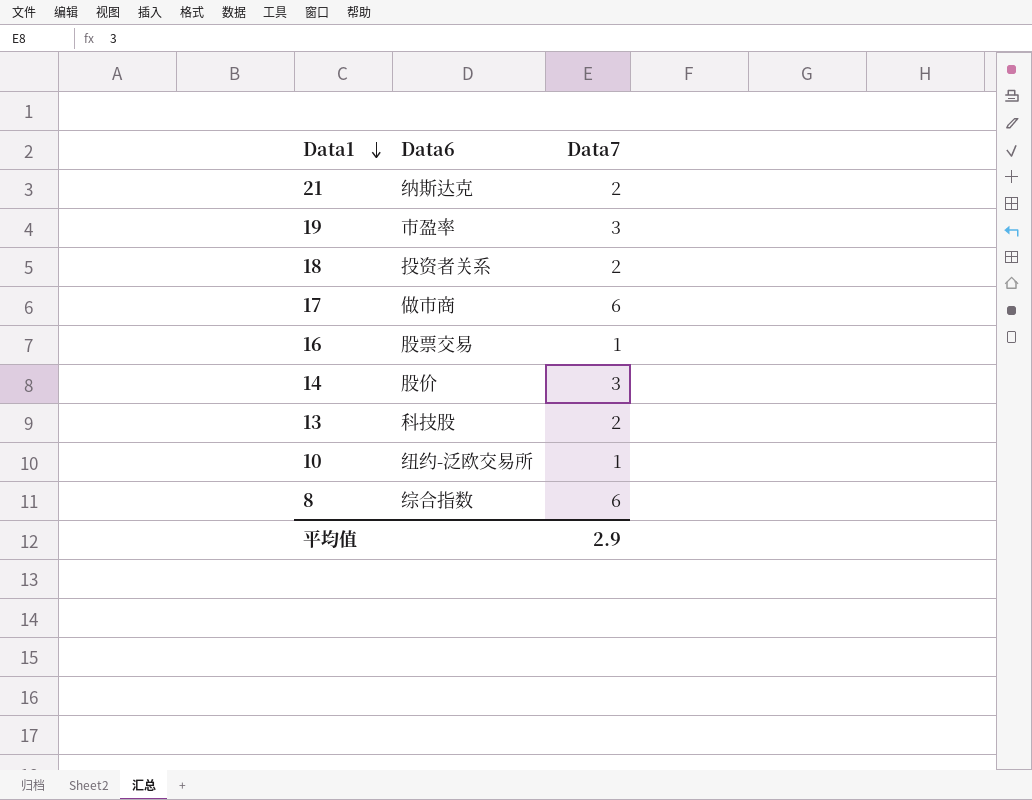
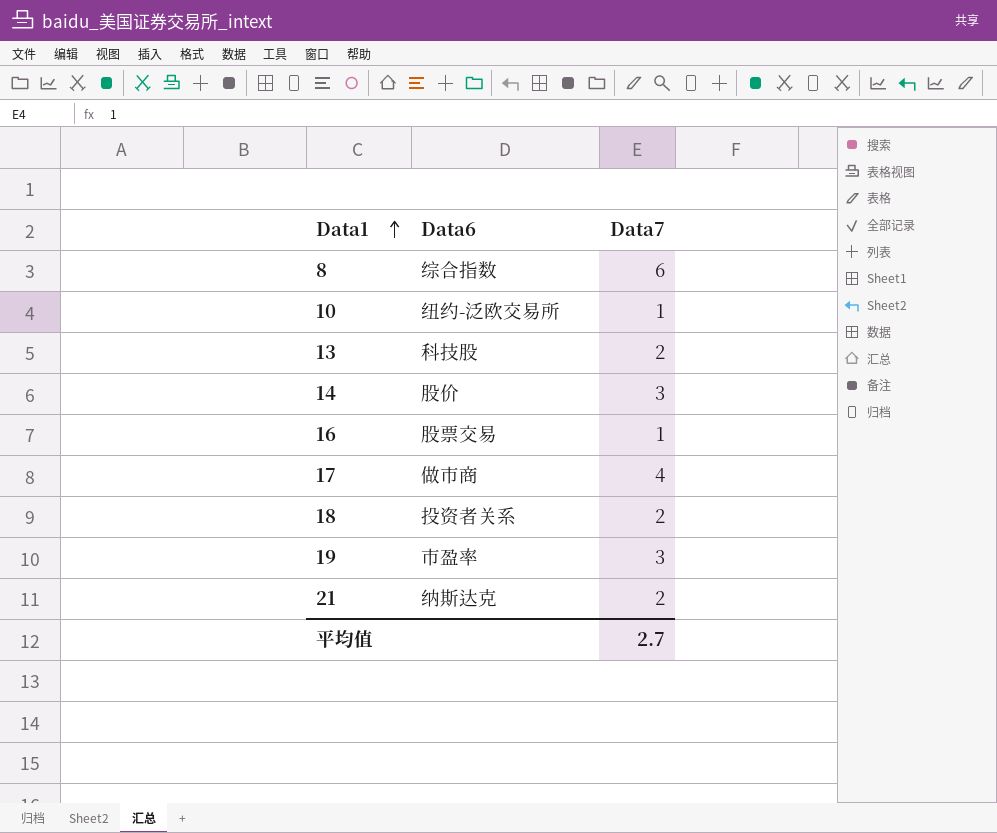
row order: Data1 descending -> Data1 ascending
17 | Data7: 6 -> 4
平均值 | Data7: 2.9 -> 2.7

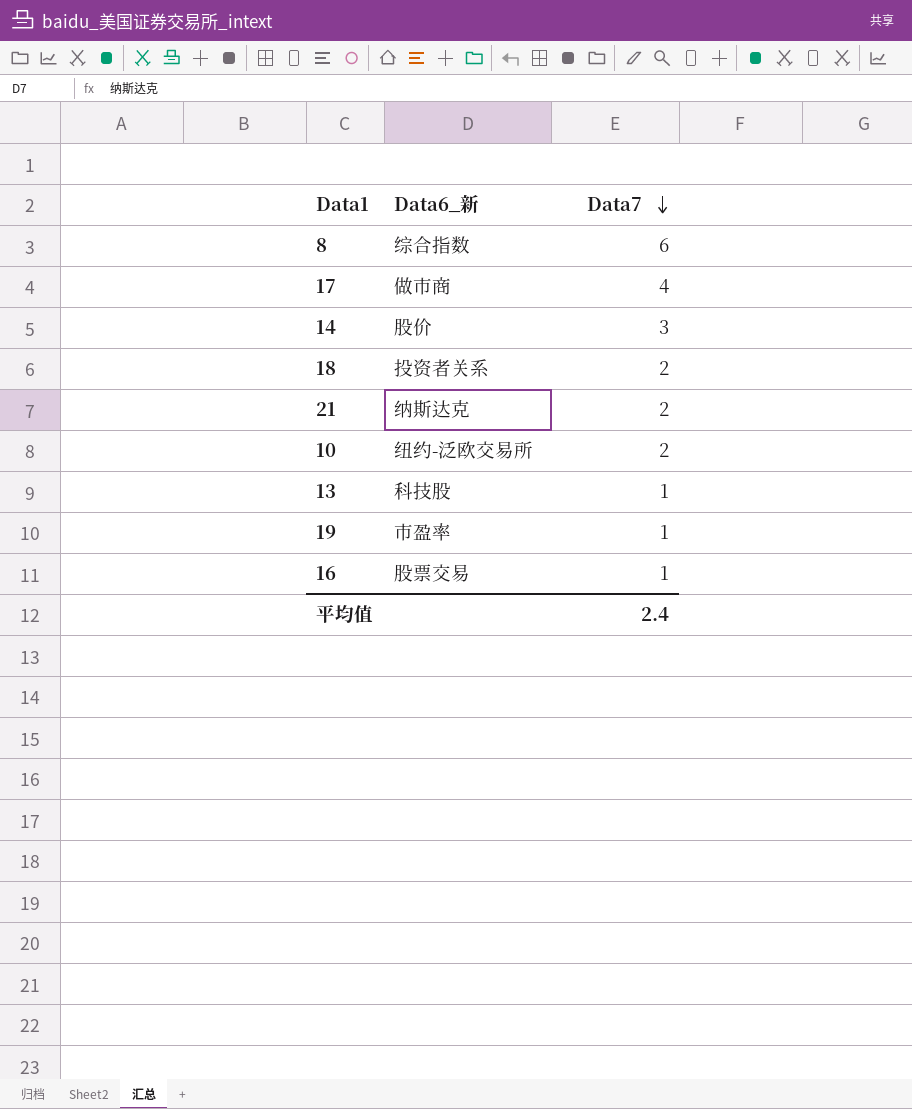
row order: Data1 ascending -> Data7 descending
column name: Data6 -> Data6_新
10 | Data7: 1 -> 2
13 | Data7: 2 -> 1
19 | Data7: 3 -> 1
平均值 | Data7: 2.7 -> 2.4

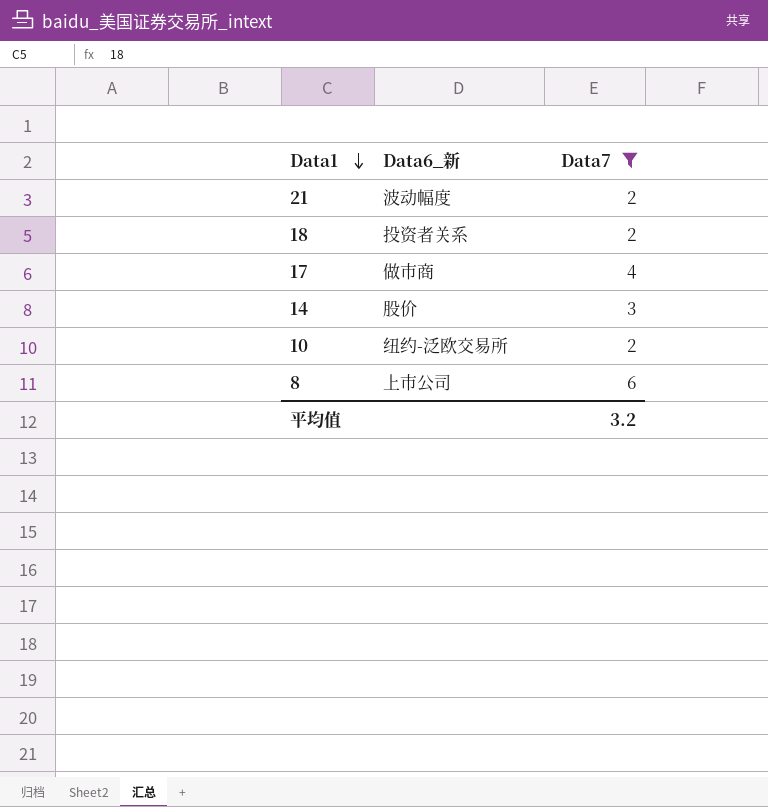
filter: none -> Data7 != 1
row order: Data7 descending -> Data1 descending
21 | Data6_新: 纳斯达克 -> 波动幅度
8 | Data6_新: 综合指数 -> 上市公司
平均值 | Data7: 2.4 -> 3.2

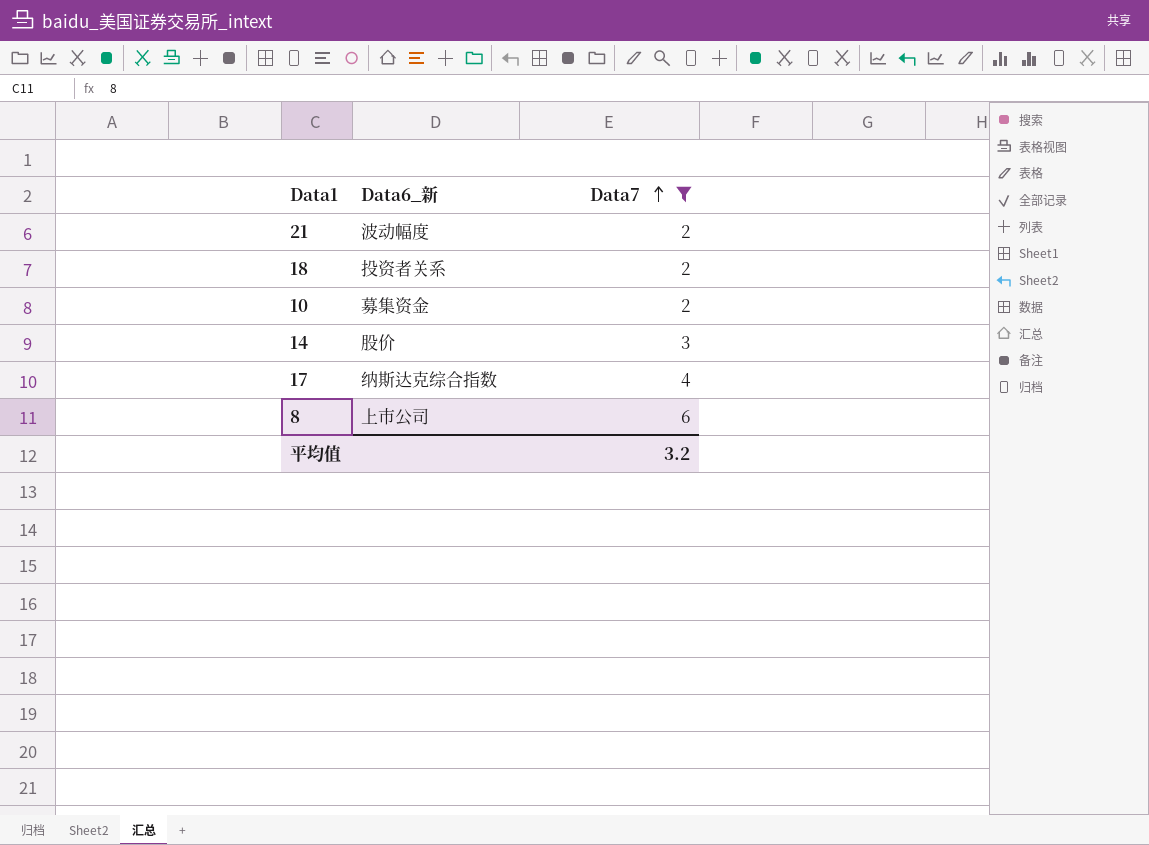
row order: Data1 descending -> Data7 ascending
10 | Data6_新: 纽约-泛欧交易所 -> 募集资金
17 | Data6_新: 做市商 -> 纳斯达克综合指数

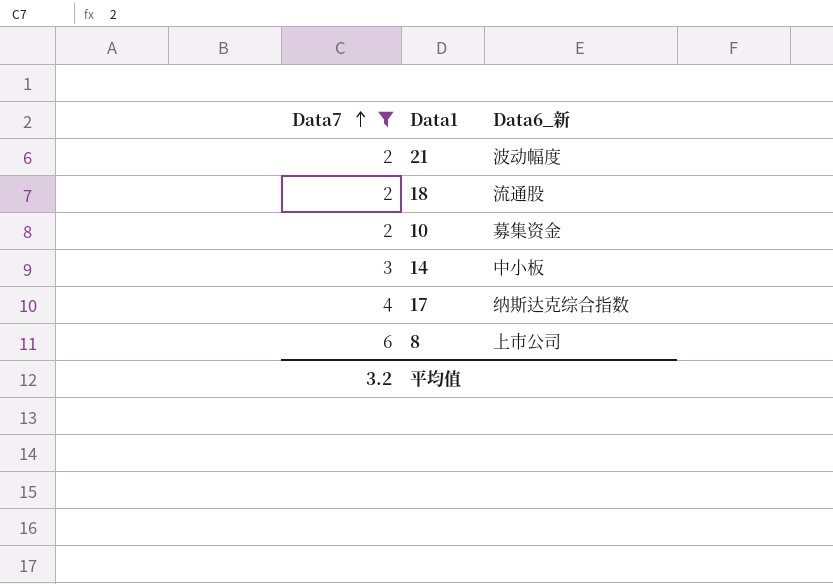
column Data7 | position: 3 -> 1
18 | Data6_新: 投资者关系 -> 流通股
14 | Data6_新: 股价 -> 中小板

